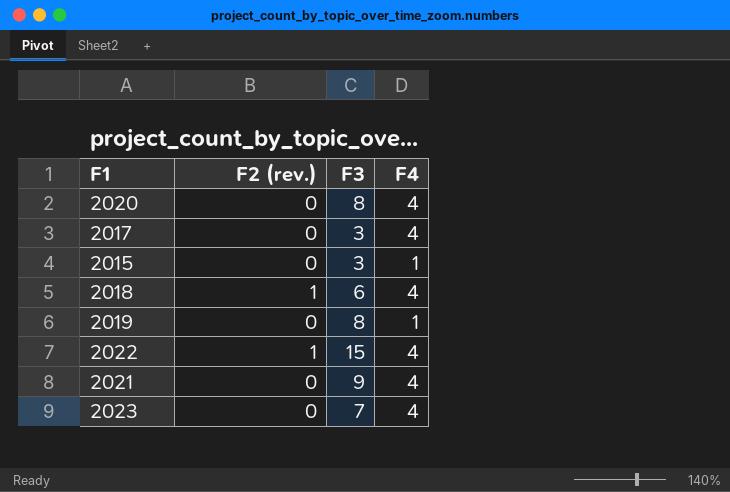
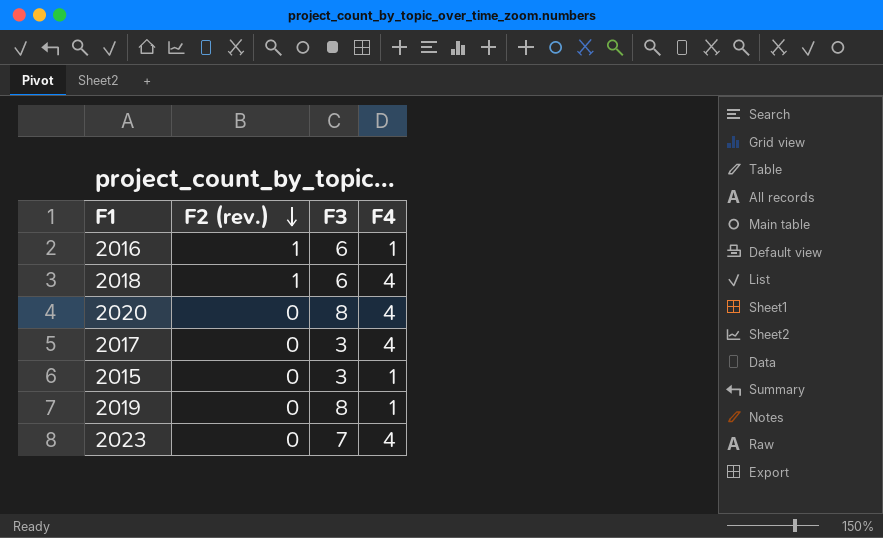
row order: none -> F2 (rev.) descending
row 2022: 1 | 15 | 4 -> none
row 2021: 0 | 9 | 4 -> none
row 2016: none -> 1 | 6 | 1

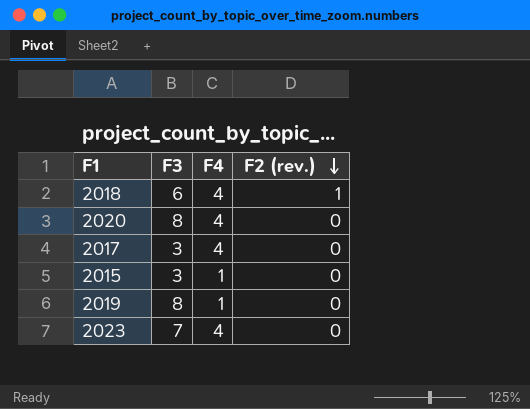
column F2 (rev.) | position: 2 -> 4
row 2016: 1 | 6 | 1 -> none

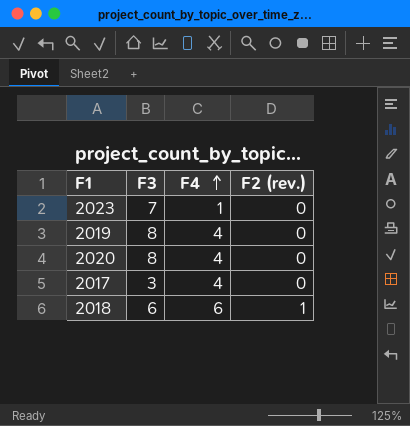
row order: F2 (rev.) descending -> F4 ascending
row 2015: 3 | 1 | 0 -> none
2023 | F4: 4 -> 1
2019 | F4: 1 -> 4
2018 | F4: 4 -> 6

